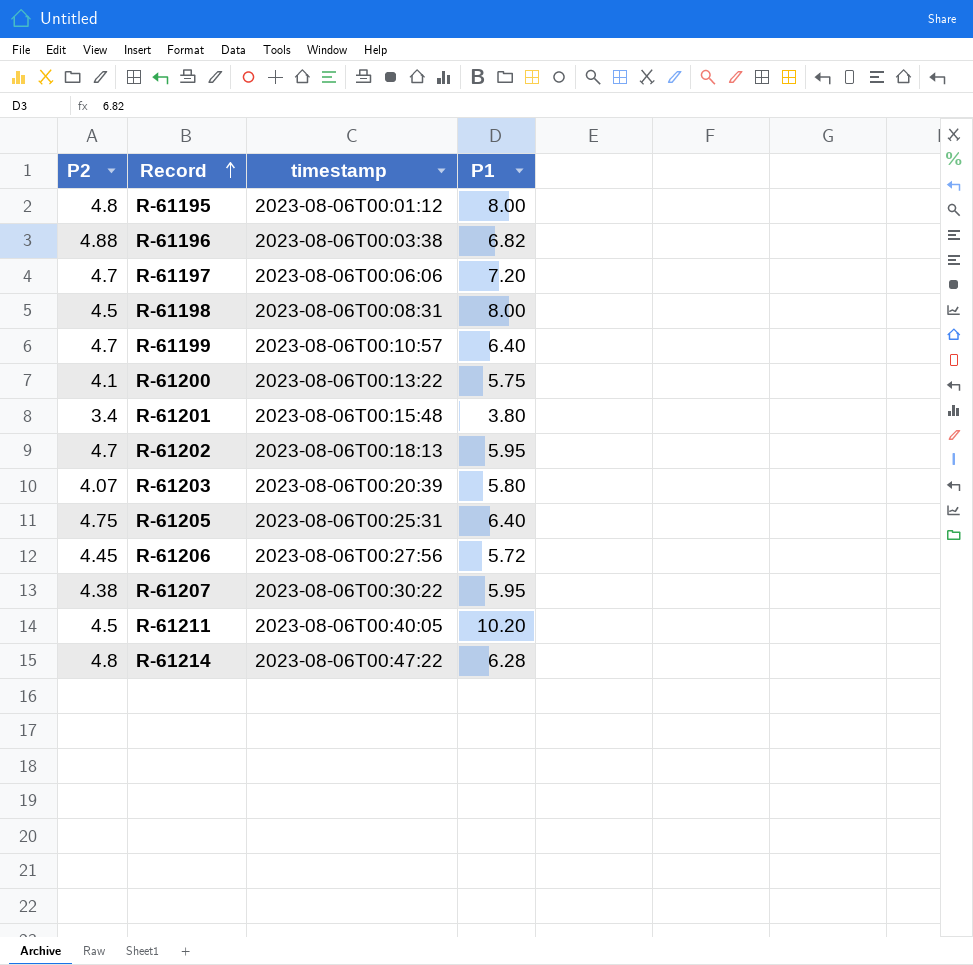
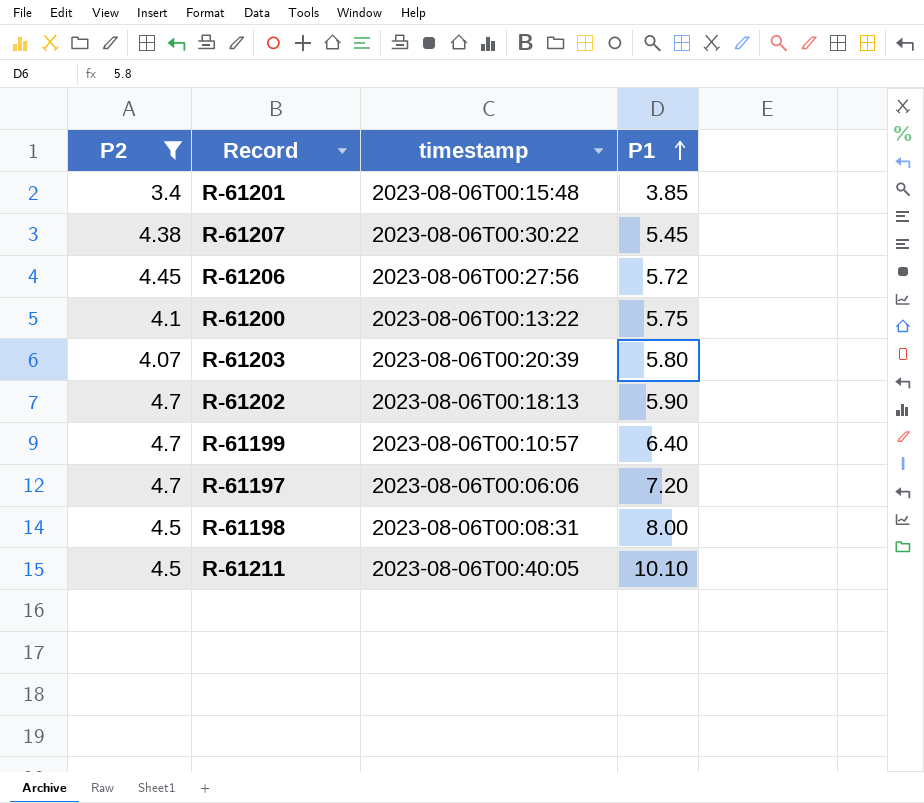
filter: none -> P2 <= 4.7
row order: Record ascending -> P1 ascending
R-61201 | P1: 3.80 -> 3.85
R-61207 | P1: 5.95 -> 5.45
R-61202 | P1: 5.95 -> 5.90
R-61211 | P1: 10.20 -> 10.10

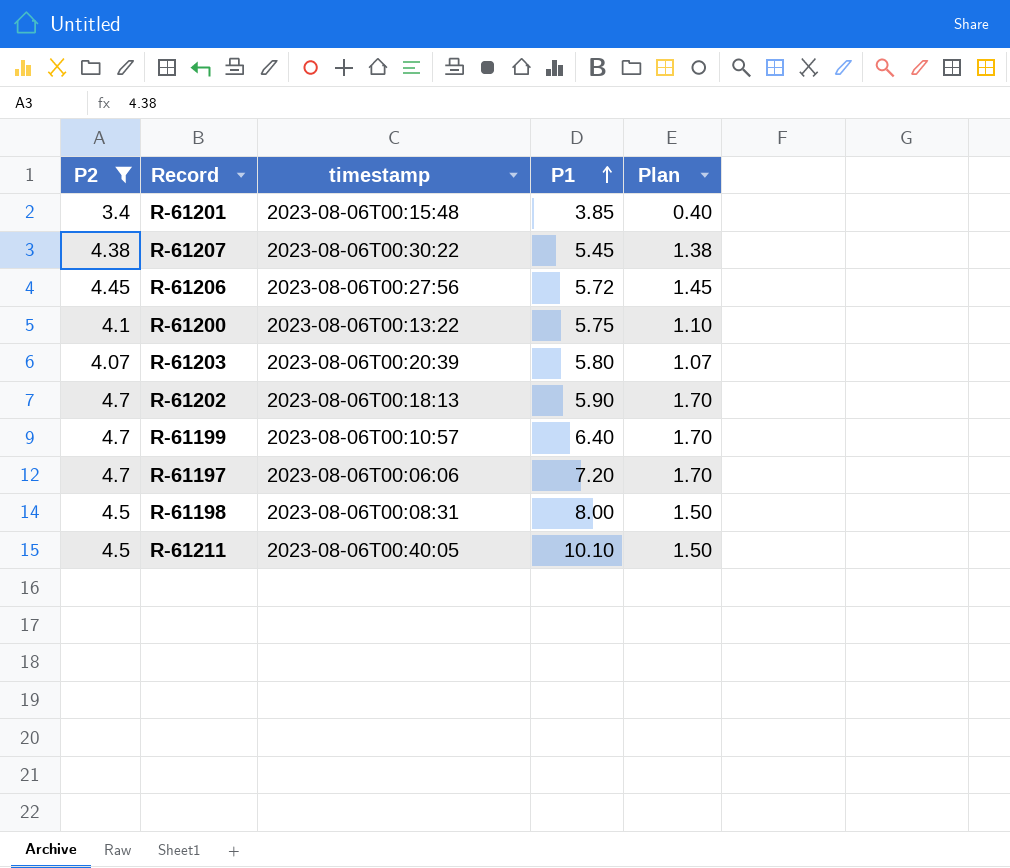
column Plan | formula: none -> [P2] - 3

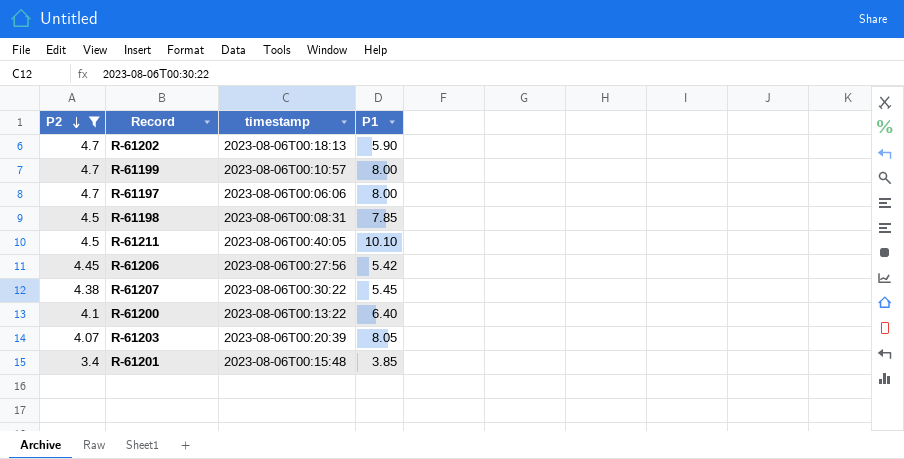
row order: P1 ascending -> P2 descending
column Plan | formula: [P2] - 3 -> none
R-61199 | P1: 6.40 -> 8.00
R-61197 | P1: 7.20 -> 8.00
R-61198 | P1: 8.00 -> 7.85
R-61206 | P1: 5.72 -> 5.42
R-61200 | P1: 5.75 -> 6.40
R-61203 | P1: 5.80 -> 8.05

